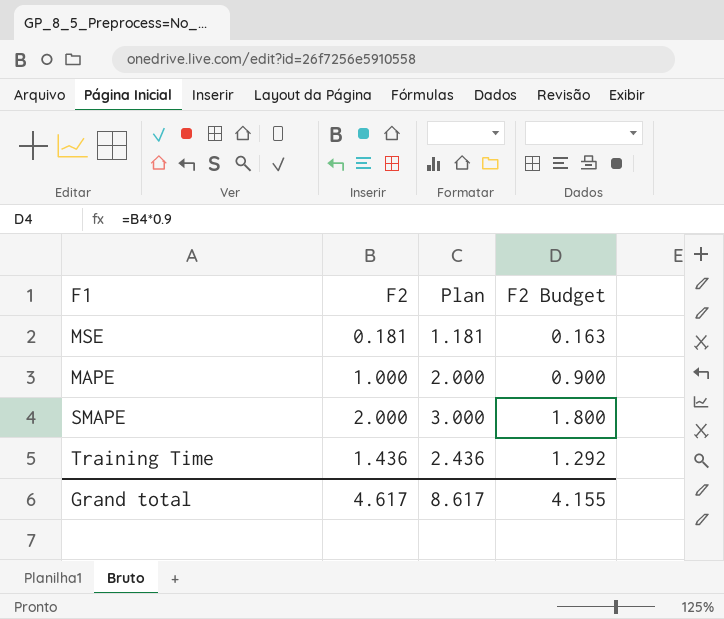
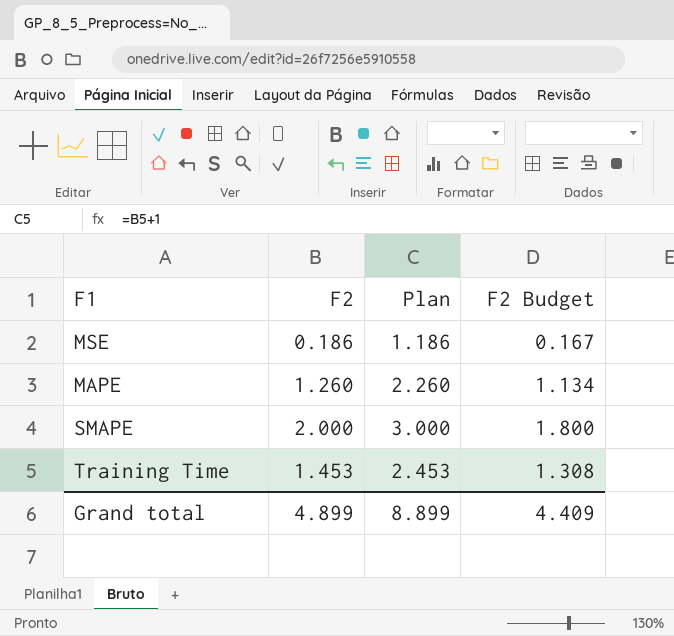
MSE | F2: 0.181 -> 0.186
MSE | Plan: 1.181 -> 1.186
MSE | F2 Budget: 0.163 -> 0.167
MAPE | F2: 1.000 -> 1.260
MAPE | Plan: 2.000 -> 2.260
MAPE | F2 Budget: 0.900 -> 1.134
Training Time | F2: 1.436 -> 1.453
Training Time | Plan: 2.436 -> 2.453
Training Time | F2 Budget: 1.292 -> 1.308
Grand total | F2: 4.617 -> 4.899
Grand total | Plan: 8.617 -> 8.899
Grand total | F2 Budget: 4.155 -> 4.409

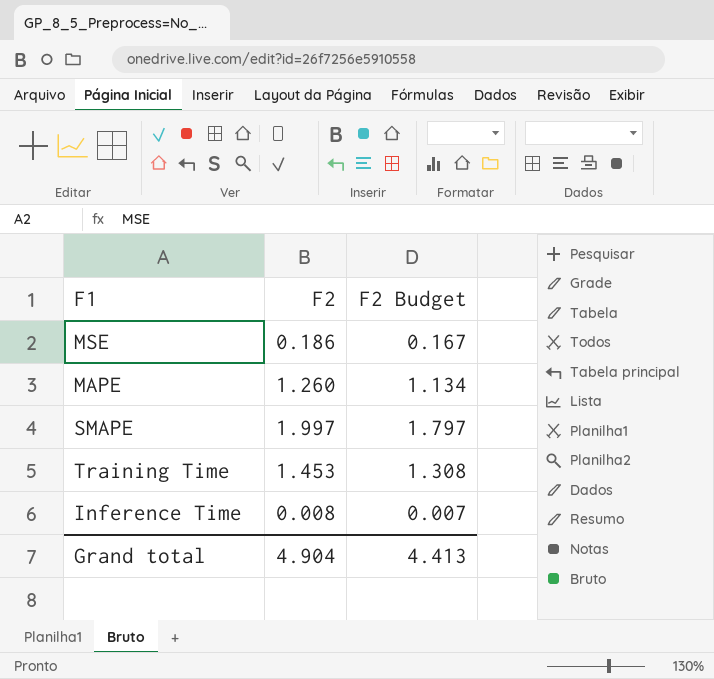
column Plan | formula: [F2] + 1 -> none
SMAPE | F2: 2.000 -> 1.997
SMAPE | F2 Budget: 1.800 -> 1.797
row Inference Time: none -> 0.008 | 0.007
Grand total | F2: 4.899 -> 4.904
Grand total | F2 Budget: 4.409 -> 4.413

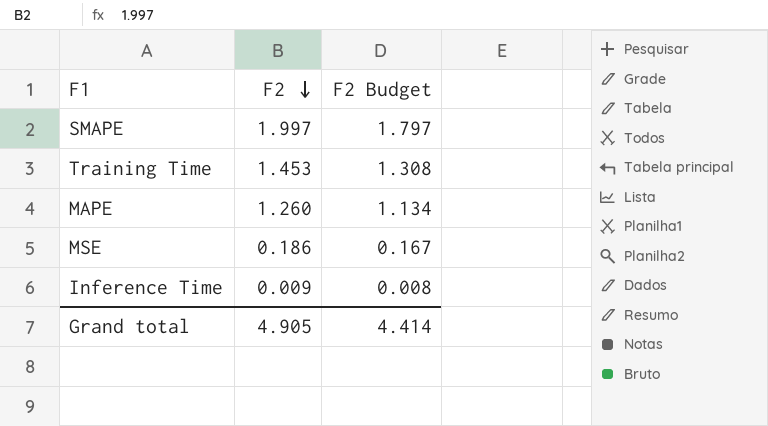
row order: none -> F2 descending
Inference Time | F2: 0.008 -> 0.009
Inference Time | F2 Budget: 0.007 -> 0.008
Grand total | F2: 4.904 -> 4.905
Grand total | F2 Budget: 4.413 -> 4.414

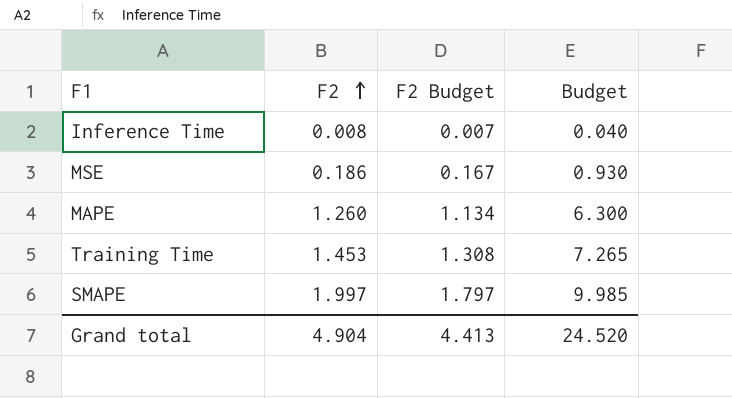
row order: F2 descending -> F2 ascending
column Budget | formula: none -> [F2] * 5
Inference Time | F2: 0.009 -> 0.008
Inference Time | F2 Budget: 0.008 -> 0.007
Grand total | F2: 4.905 -> 4.904
Grand total | F2 Budget: 4.414 -> 4.413

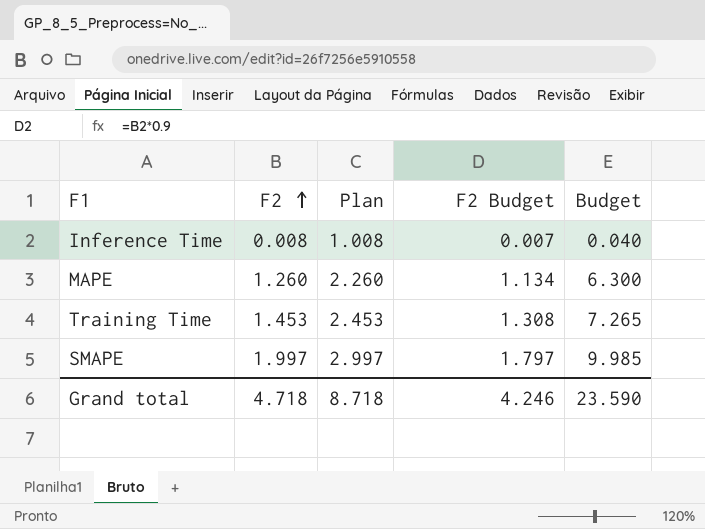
column Plan | formula: none -> [F2] + 1
row MSE: 0.186 | 0.167 | 0.930 -> none
Grand total | F2: 4.904 -> 4.718
Grand total | F2 Budget: 4.413 -> 4.246
Grand total | Budget: 24.520 -> 23.590

